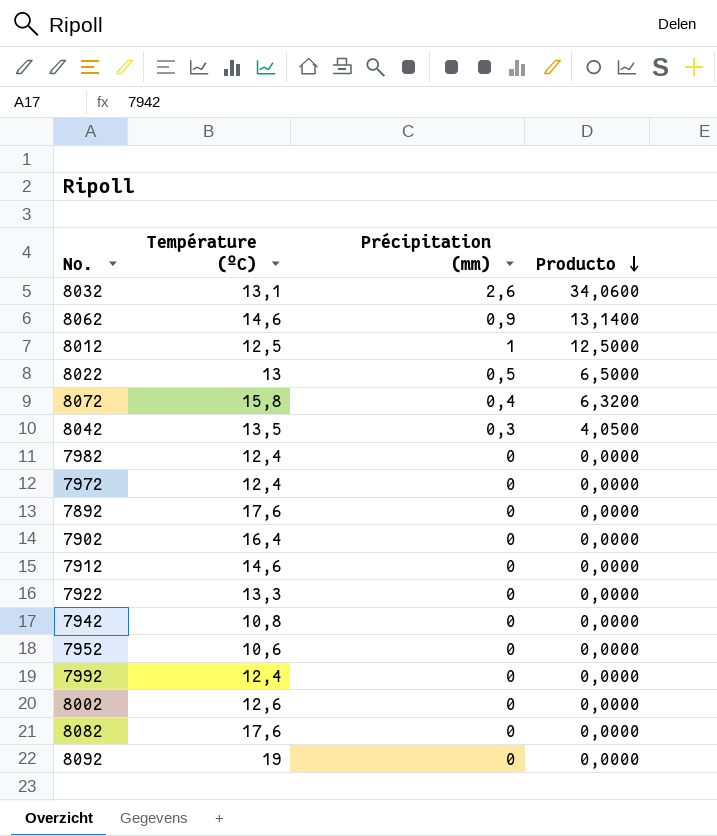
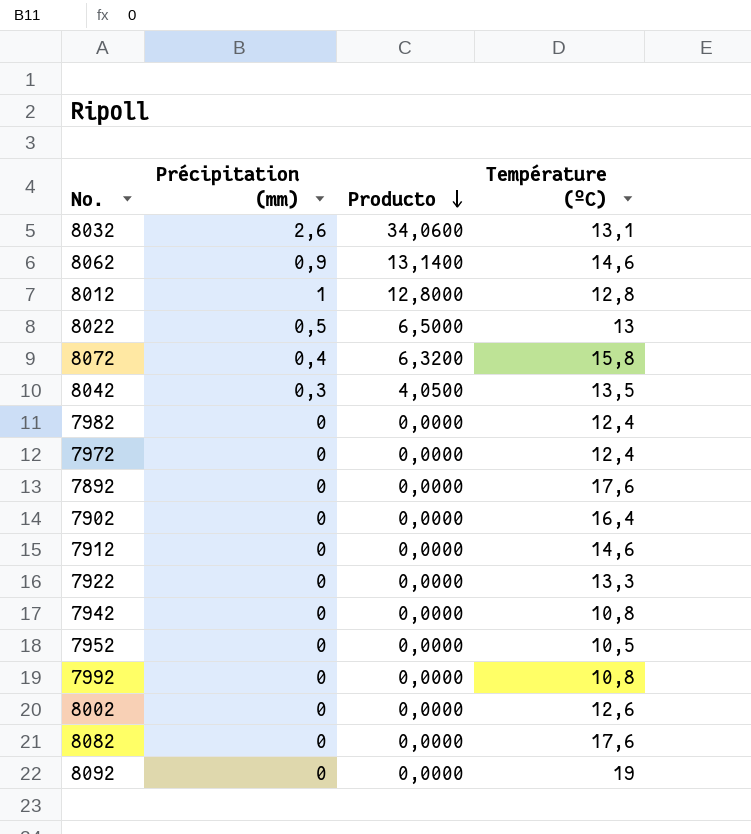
column Température (ºC) | position: 2 -> 4
8012 | Producto: 12,5000 -> 12,8000
8012 | Température (ºC): 12,5 -> 12,8
7952 | Température (ºC): 10,6 -> 10,5
7992 | Température (ºC): 12,4 -> 10,8

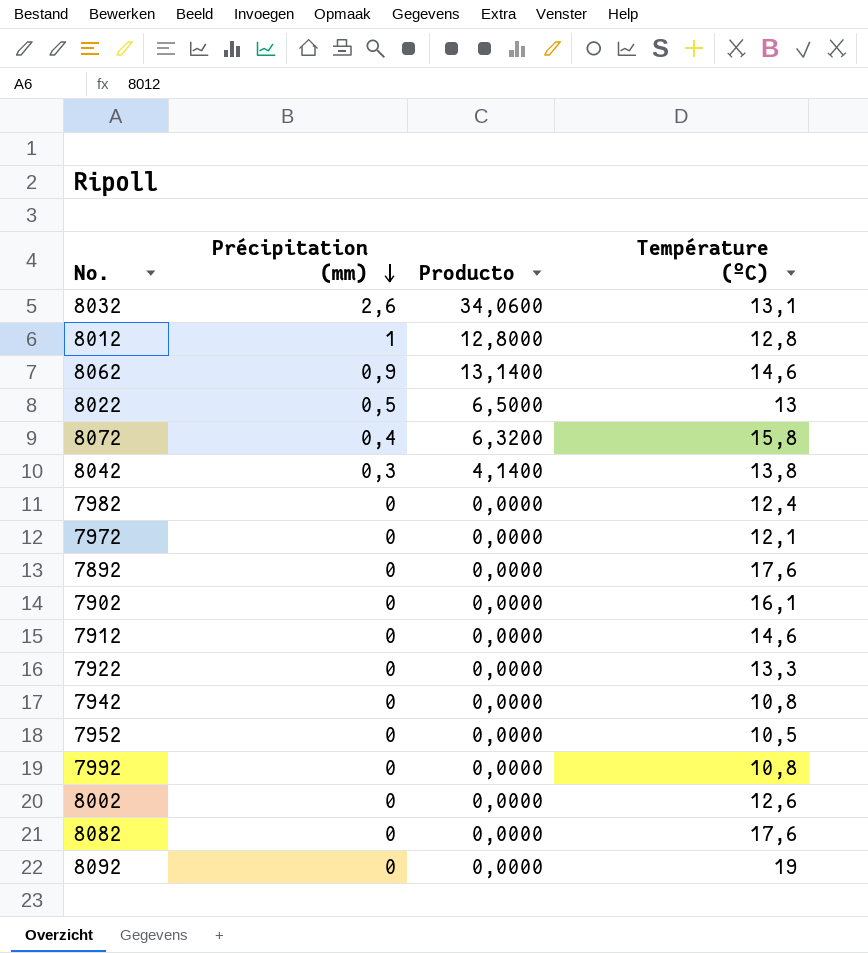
row order: Producto descending -> Précipitation (mm) descending
8042 | Producto: 4,0500 -> 4,1400
8042 | Température (ºC): 13,5 -> 13,8
7972 | Température (ºC): 12,4 -> 12,1
7902 | Température (ºC): 16,4 -> 16,1

